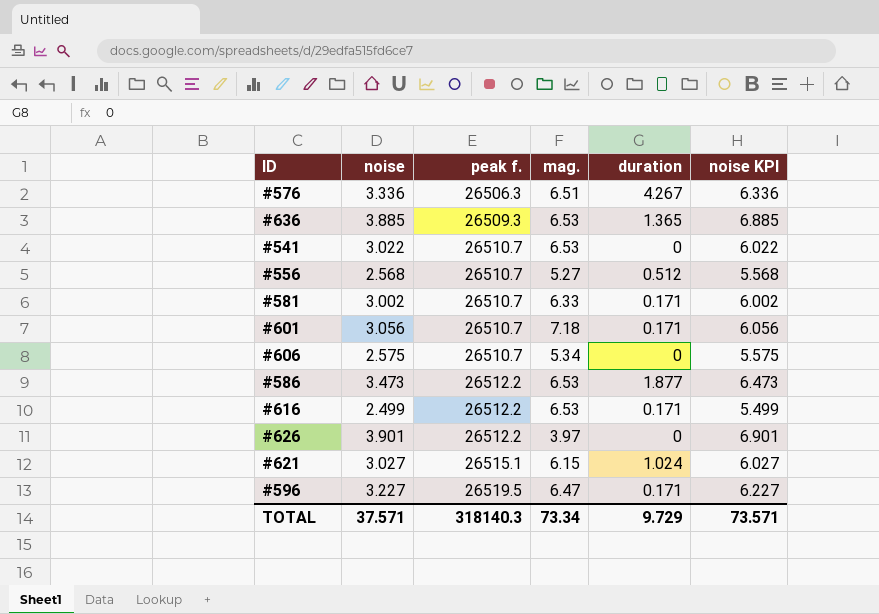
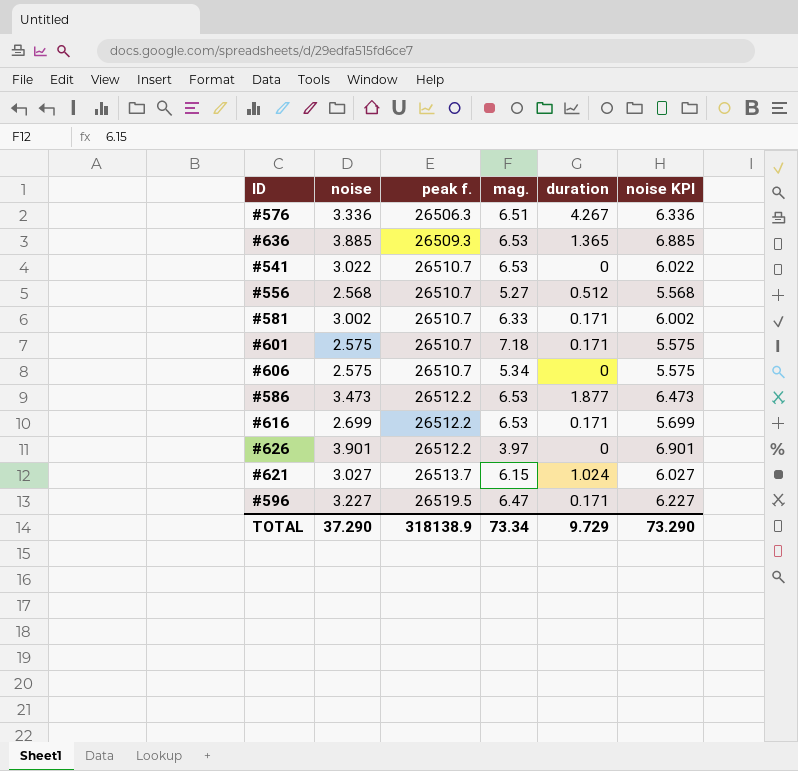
#601 | noise: 3.056 -> 2.575
#601 | noise KPI: 6.056 -> 5.575
#616 | noise: 2.499 -> 2.699
#616 | noise KPI: 5.499 -> 5.699
#621 | peak f.: 26515.1 -> 26513.7
TOTAL | noise: 37.571 -> 37.290
TOTAL | peak f.: 318140.3 -> 318138.9
TOTAL | noise KPI: 73.571 -> 73.290

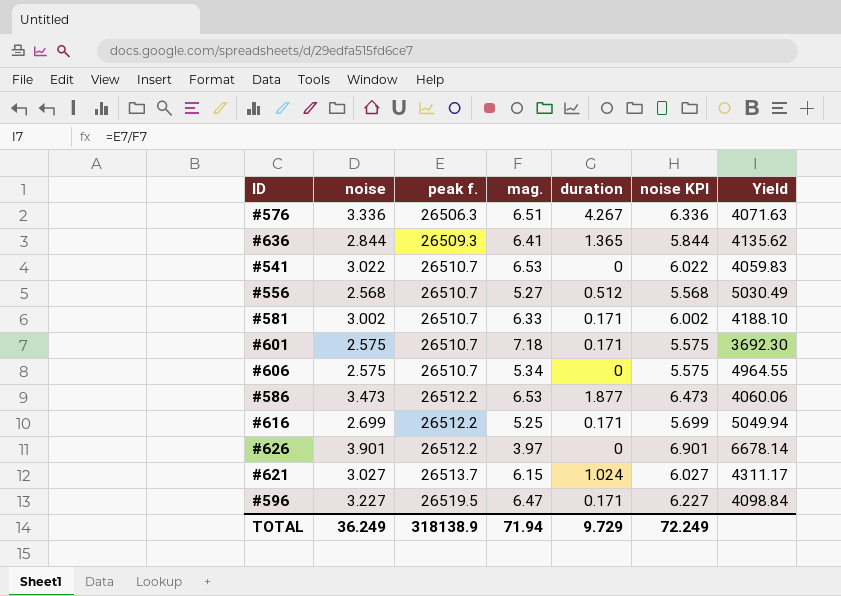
column Yield | formula: none -> [peak f.] / [mag.]
#636 | noise: 3.885 -> 2.844
#636 | mag.: 6.53 -> 6.41
#636 | noise KPI: 6.885 -> 5.844
#616 | mag.: 6.53 -> 5.25
TOTAL | noise: 37.290 -> 36.249
TOTAL | mag.: 73.34 -> 71.94
TOTAL | noise KPI: 73.290 -> 72.249

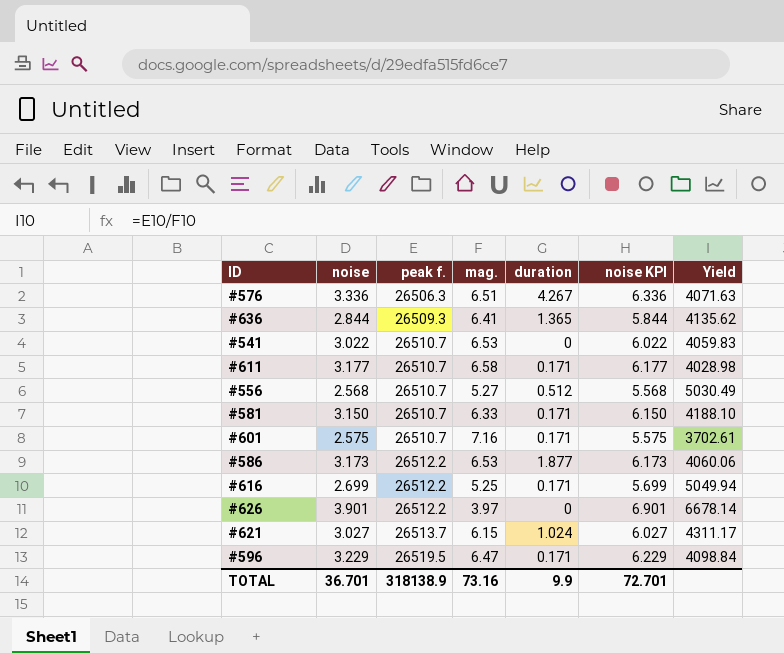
row #606: 2.575 | 26510.7 | 5.34 | 0 | 5.575 | 4964.55 -> none
row #611: none -> 3.177 | 26510.7 | 6.58 | 0.171 | 6.177 | 4028.98
#581 | noise: 3.002 -> 3.150
#581 | noise KPI: 6.002 -> 6.150
#601 | mag.: 7.18 -> 7.16
#601 | Yield: 3692.30 -> 3702.61
#586 | noise: 3.473 -> 3.173
#586 | noise KPI: 6.473 -> 6.173
#596 | noise: 3.227 -> 3.229
#596 | noise KPI: 6.227 -> 6.229
TOTAL | noise: 36.249 -> 36.701
TOTAL | mag.: 71.94 -> 73.16
TOTAL | duration: 9.729 -> 9.9
TOTAL | noise KPI: 72.249 -> 72.701

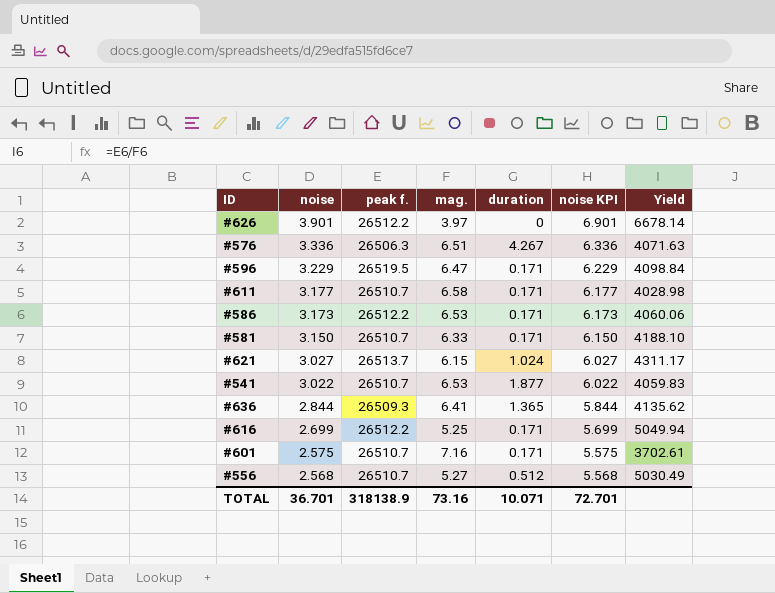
row order: peak f. ascending -> noise descending
#586 | duration: 1.877 -> 0.171
#541 | duration: 0 -> 1.877
TOTAL | duration: 9.9 -> 10.071

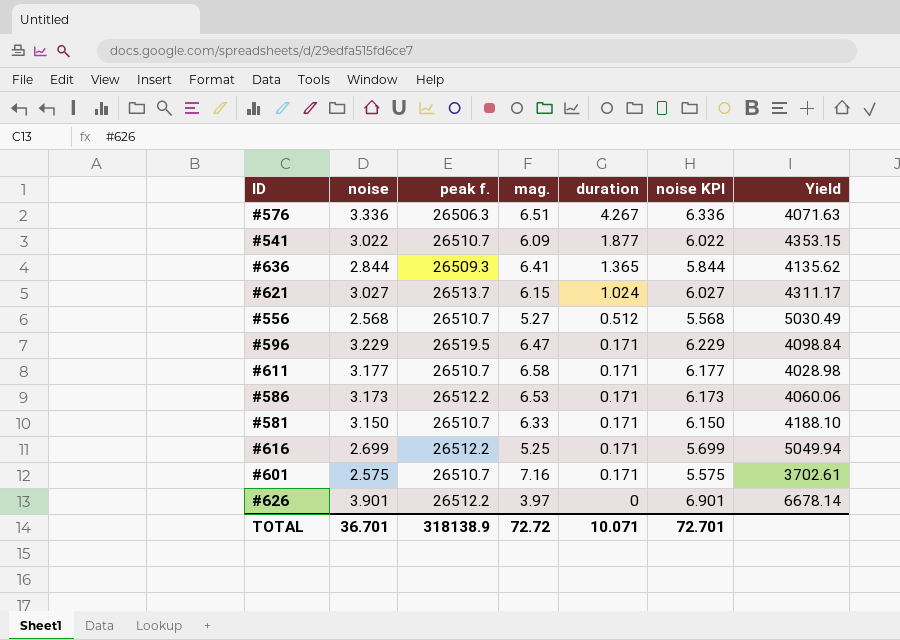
row order: noise descending -> duration descending
#541 | mag.: 6.53 -> 6.09
#541 | Yield: 4059.83 -> 4353.15
TOTAL | mag.: 73.16 -> 72.72

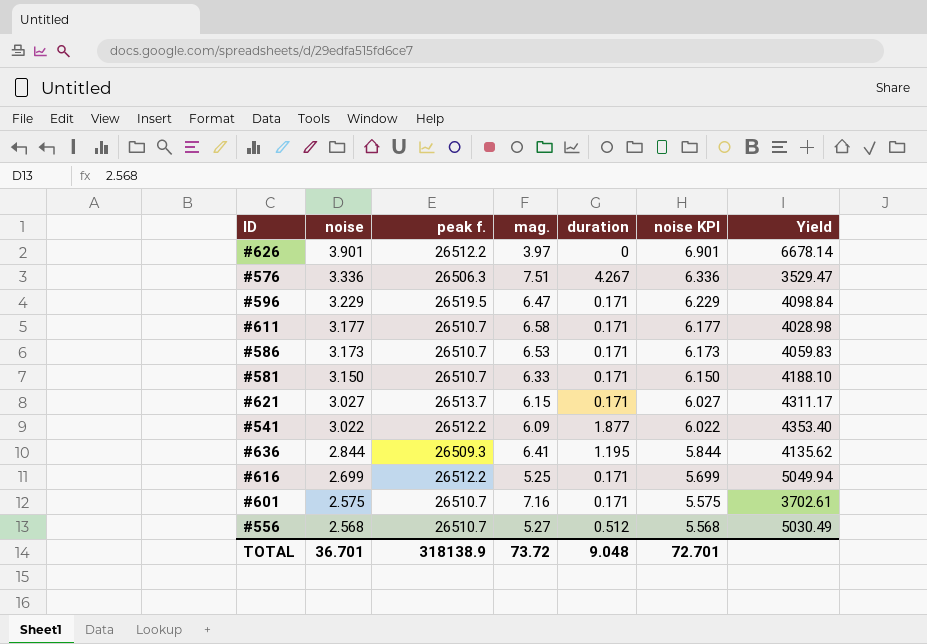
row order: duration descending -> noise descending
#576 | mag.: 6.51 -> 7.51
#576 | Yield: 4071.63 -> 3529.47
#586 | peak f.: 26512.2 -> 26510.7
#586 | Yield: 4060.06 -> 4059.83
#621 | duration: 1.024 -> 0.171
#541 | peak f.: 26510.7 -> 26512.2
#541 | Yield: 4353.15 -> 4353.40
#636 | duration: 1.365 -> 1.195
TOTAL | mag.: 72.72 -> 73.72
TOTAL | duration: 10.071 -> 9.048

